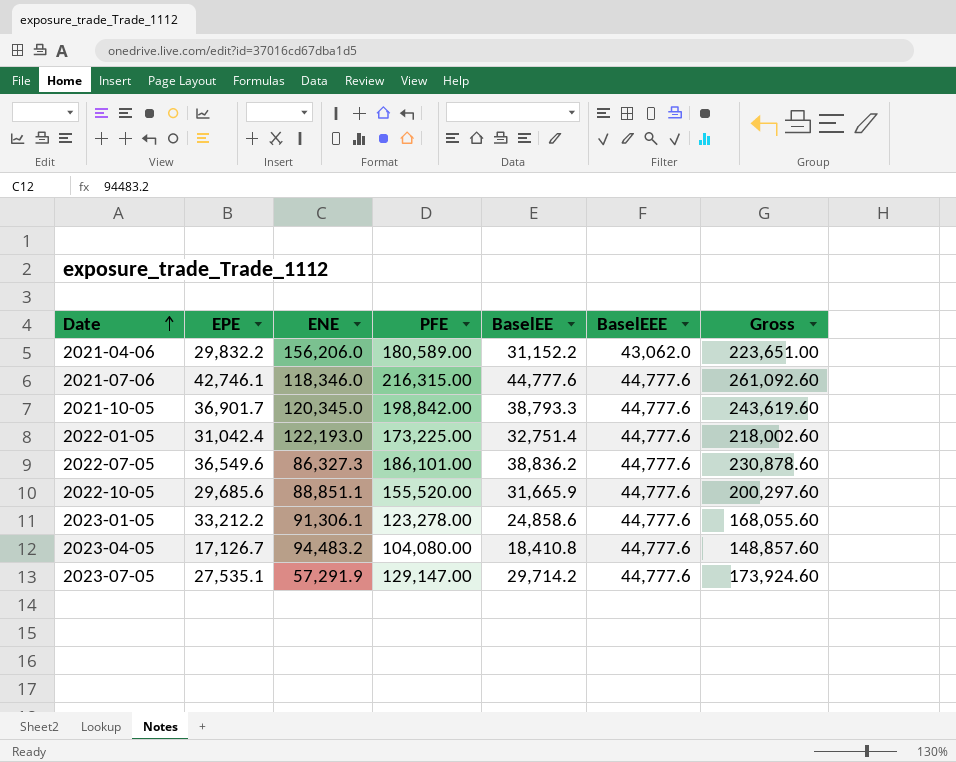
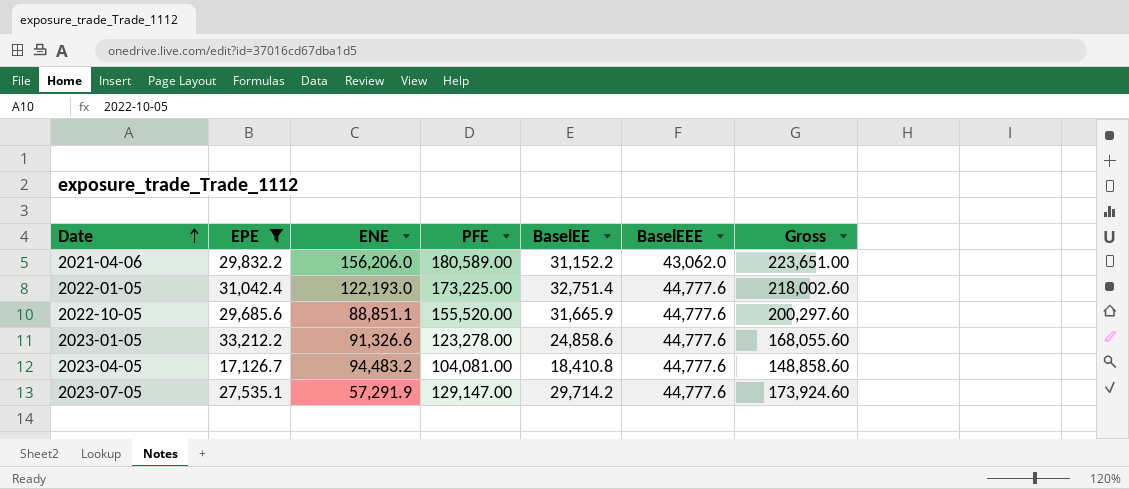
filter: none -> EPE <= 33,212.2
2023-01-05 | ENE: 91,306.1 -> 91,326.6
2023-04-05 | PFE: 104,080.00 -> 104,081.00
2023-04-05 | Gross: 148,857.60 -> 148,858.60

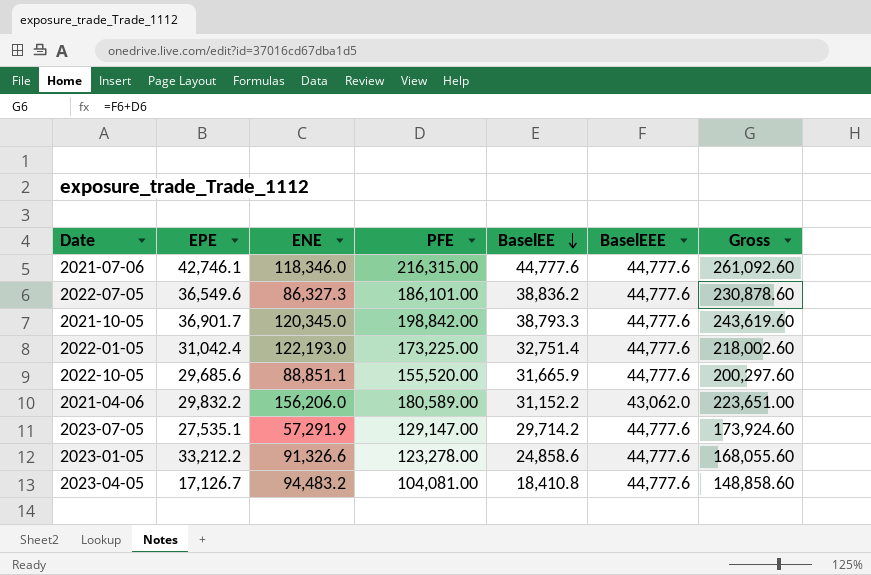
filter: EPE <= 33,212.2 -> none
row order: Date ascending -> BaselEE descending

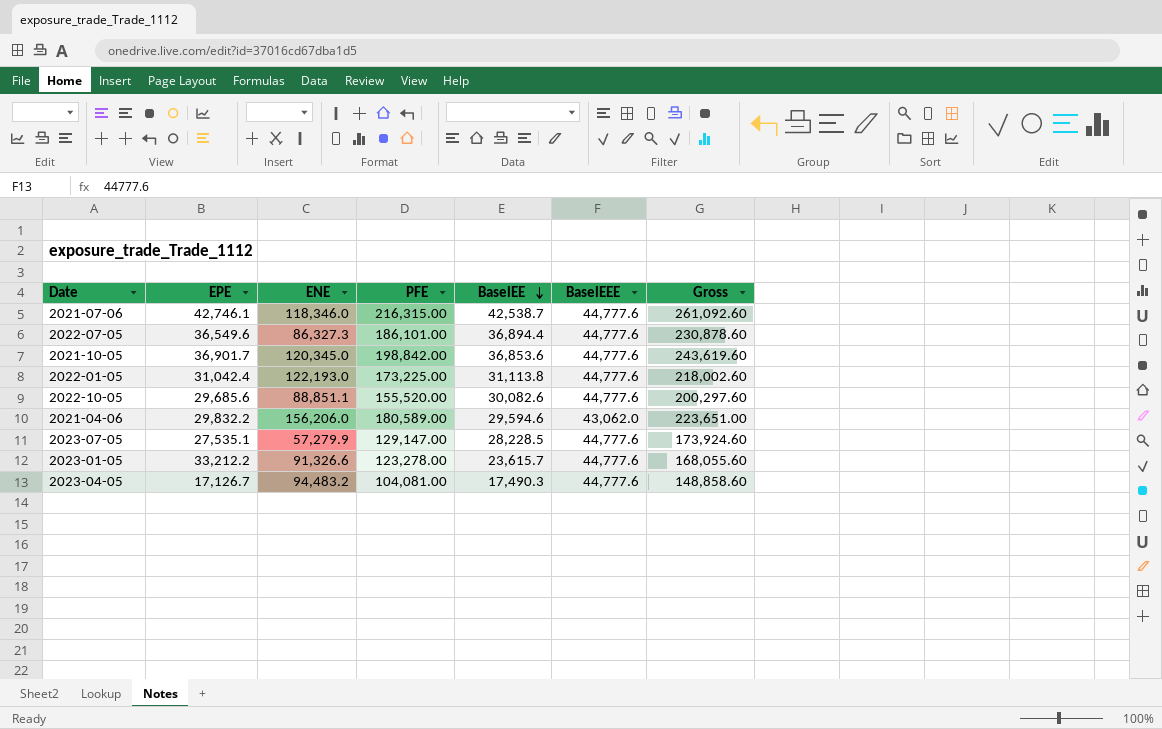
2021-07-06 | BaselEE: 44,777.6 -> 42,538.7
2022-07-05 | BaselEE: 38,836.2 -> 36,894.4
2021-10-05 | BaselEE: 38,793.3 -> 36,853.6
2022-01-05 | BaselEE: 32,751.4 -> 31,113.8
2022-10-05 | BaselEE: 31,665.9 -> 30,082.6
2021-04-06 | BaselEE: 31,152.2 -> 29,594.6
2023-07-05 | ENE: 57,291.9 -> 57,279.9
2023-07-05 | BaselEE: 29,714.2 -> 28,228.5
2023-01-05 | BaselEE: 24,858.6 -> 23,615.7
2023-04-05 | BaselEE: 18,410.8 -> 17,490.3

